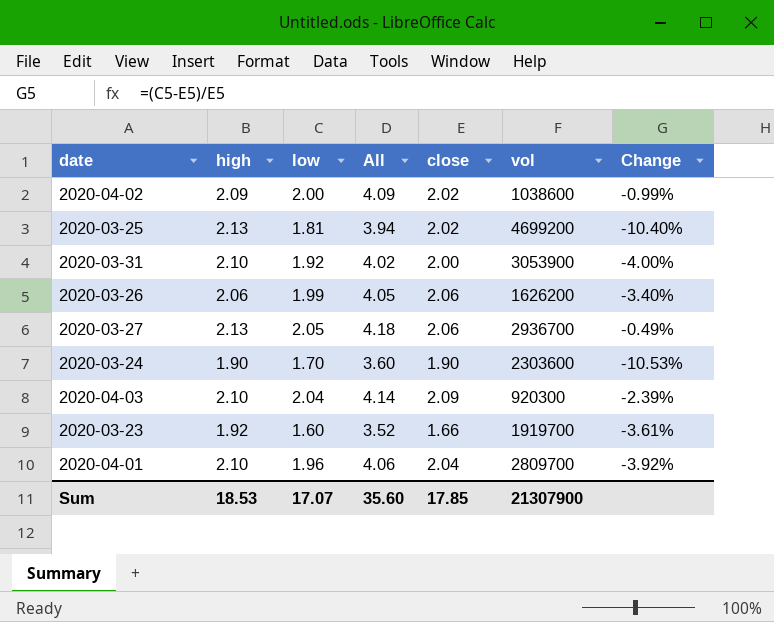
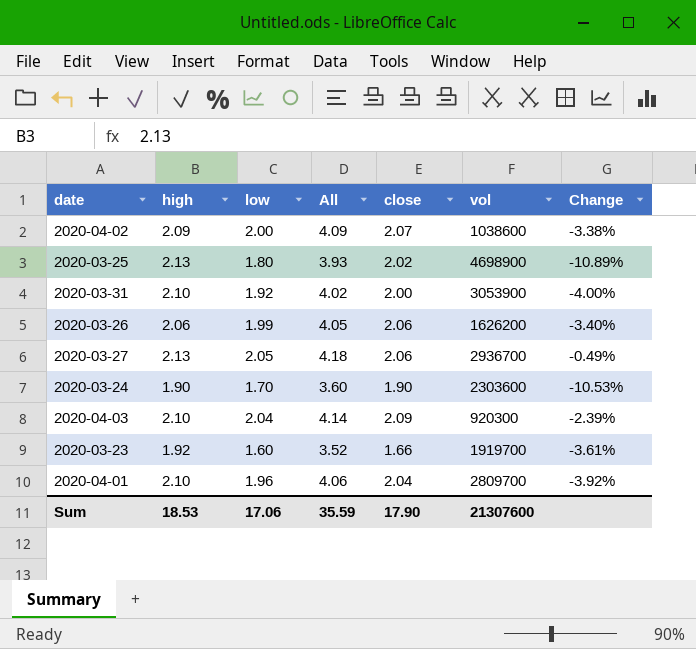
2020-04-02 | close: 2.02 -> 2.07
2020-04-02 | Change: -0.99% -> -3.38%
2020-03-25 | low: 1.81 -> 1.80
2020-03-25 | All: 3.94 -> 3.93
2020-03-25 | vol: 4699200 -> 4698900
2020-03-25 | Change: -10.40% -> -10.89%
Sum | low: 17.07 -> 17.06
Sum | All: 35.60 -> 35.59
Sum | close: 17.85 -> 17.90
Sum | vol: 21307900 -> 21307600

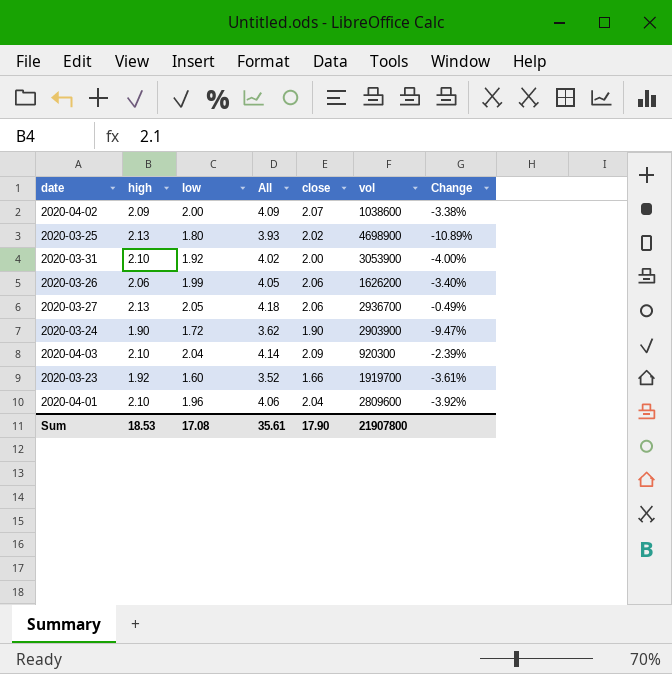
2020-03-24 | low: 1.70 -> 1.72
2020-03-24 | All: 3.60 -> 3.62
2020-03-24 | vol: 2303600 -> 2903900
2020-03-24 | Change: -10.53% -> -9.47%
2020-04-01 | vol: 2809700 -> 2809600
Sum | low: 17.06 -> 17.08
Sum | All: 35.59 -> 35.61
Sum | vol: 21307600 -> 21907800

